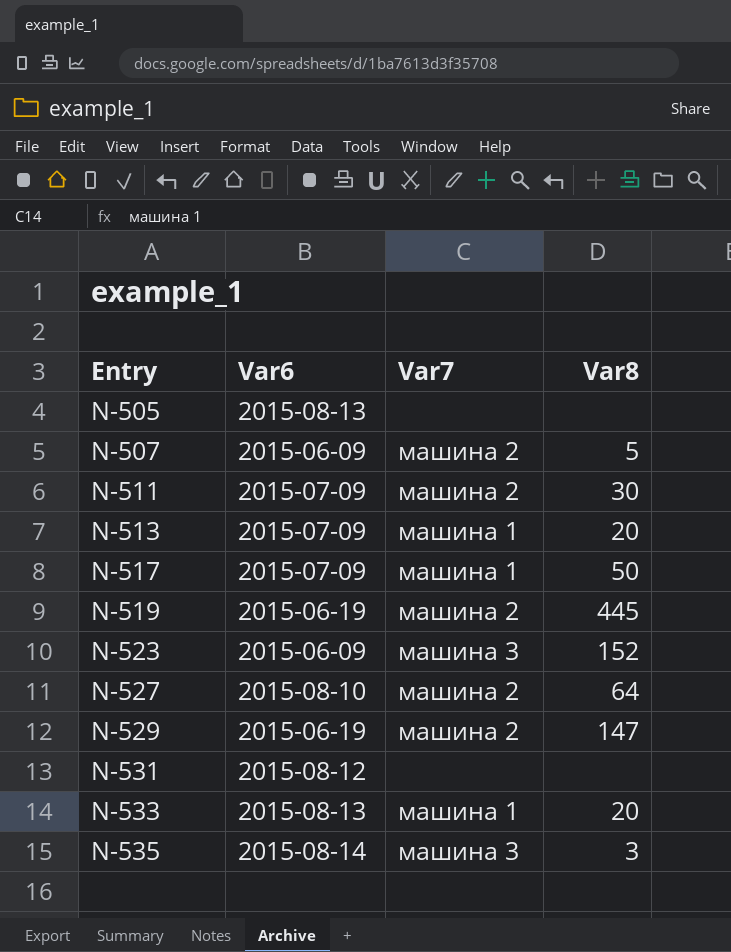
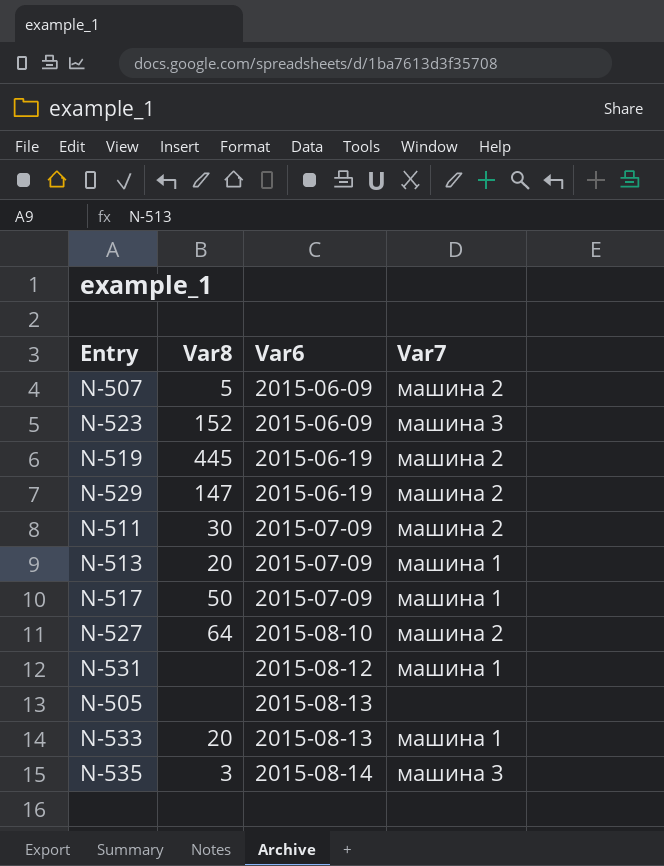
row order: Entry ascending -> Var6 ascending
column Var8 | position: 4 -> 2
N-531 | Var7: none -> машина 1

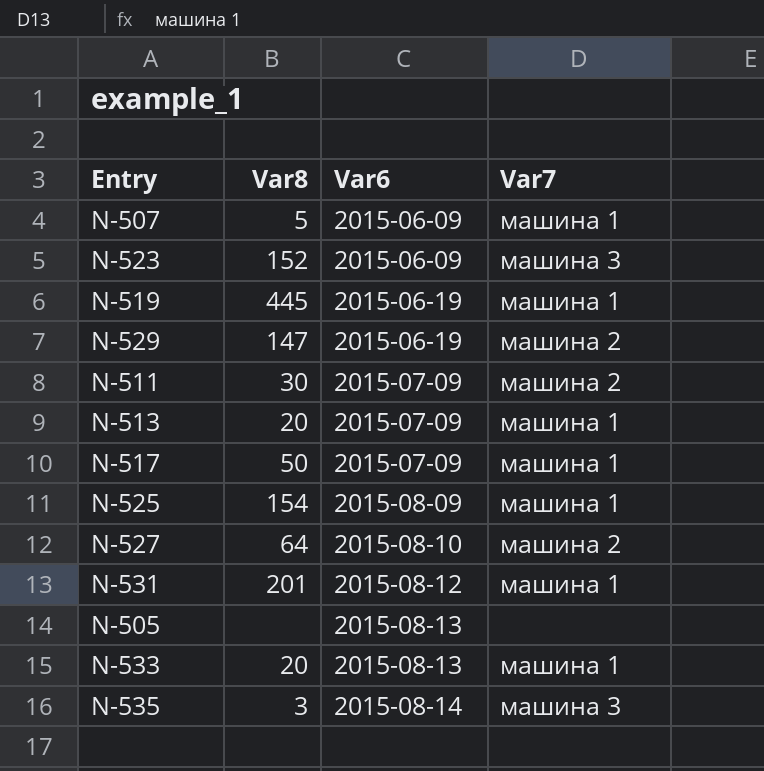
N-507 | Var7: машина 2 -> машина 1
N-519 | Var7: машина 2 -> машина 1
row N-525: none -> 154 | 2015-08-09 | машина 1
N-531 | Var8: none -> 201

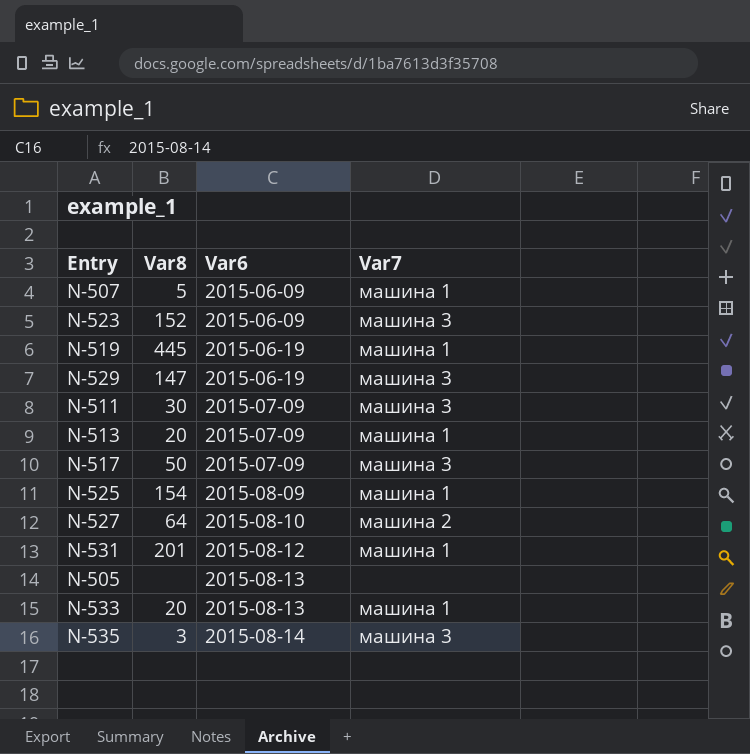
N-529 | Var7: машина 2 -> машина 3
N-511 | Var7: машина 2 -> машина 3
N-517 | Var7: машина 1 -> машина 3

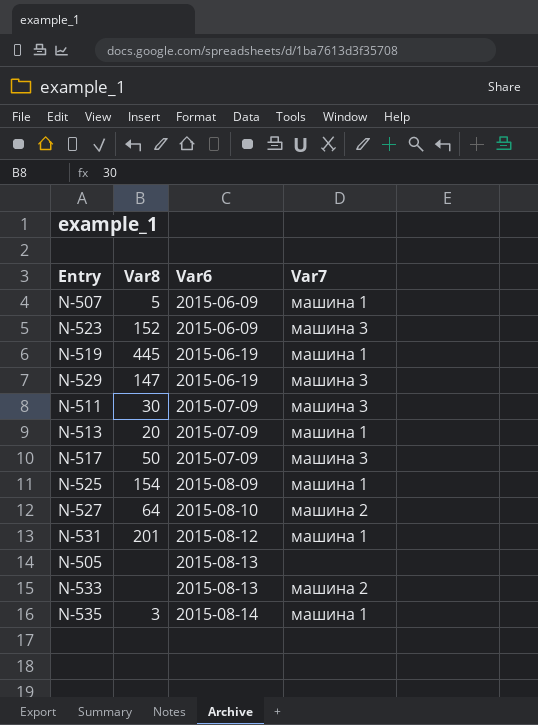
N-533 | Var8: 20 -> none
N-533 | Var7: машина 1 -> машина 2
N-535 | Var7: машина 3 -> машина 1

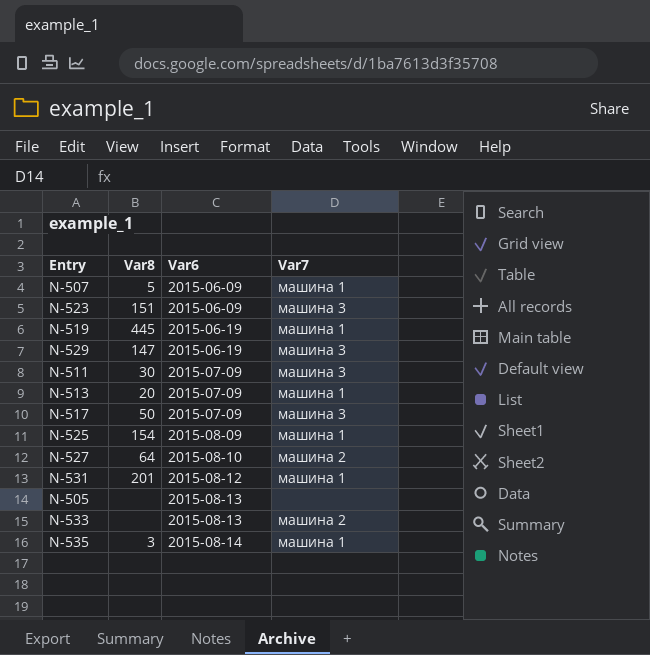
N-523 | Var8: 152 -> 151

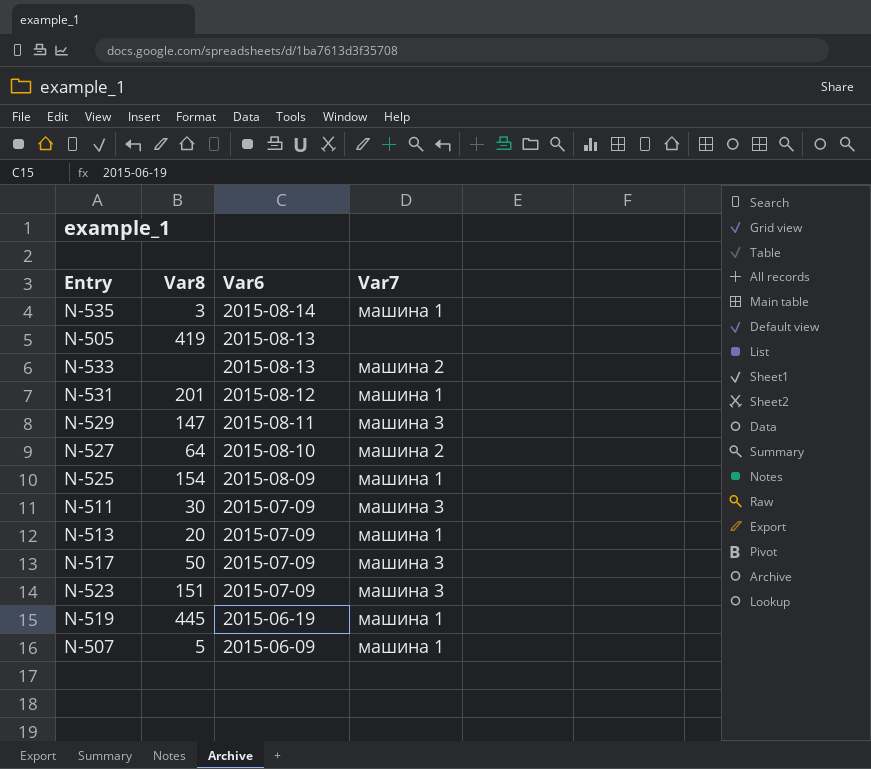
row order: Var6 ascending -> Var6 descending
N-505 | Var8: none -> 419
N-529 | Var6: 2015-06-19 -> 2015-08-11
N-523 | Var6: 2015-06-09 -> 2015-07-09

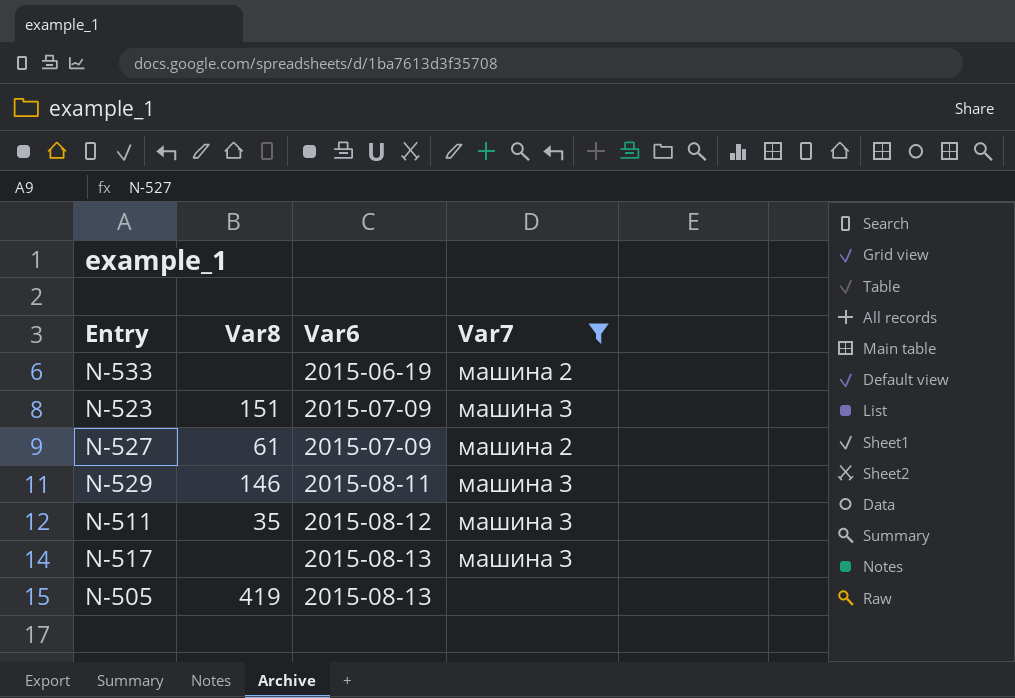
filter: none -> Var7 != машина 1
row order: Var6 descending -> Var6 ascending
N-533 | Var6: 2015-08-13 -> 2015-06-19
N-527 | Var8: 64 -> 61
N-527 | Var6: 2015-08-10 -> 2015-07-09
N-529 | Var8: 147 -> 146
N-511 | Var8: 30 -> 35
N-511 | Var6: 2015-07-09 -> 2015-08-12
N-517 | Var8: 50 -> none
N-517 | Var6: 2015-07-09 -> 2015-08-13

